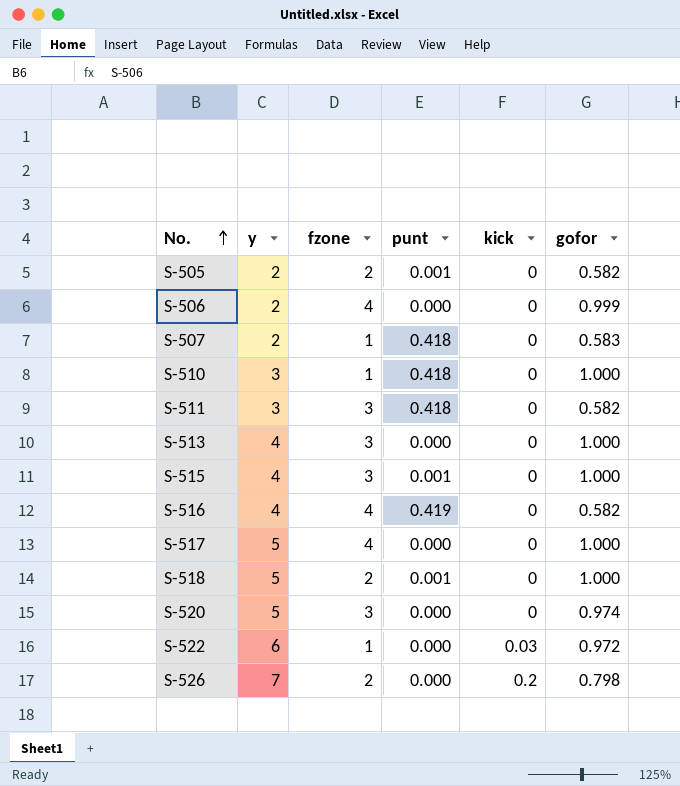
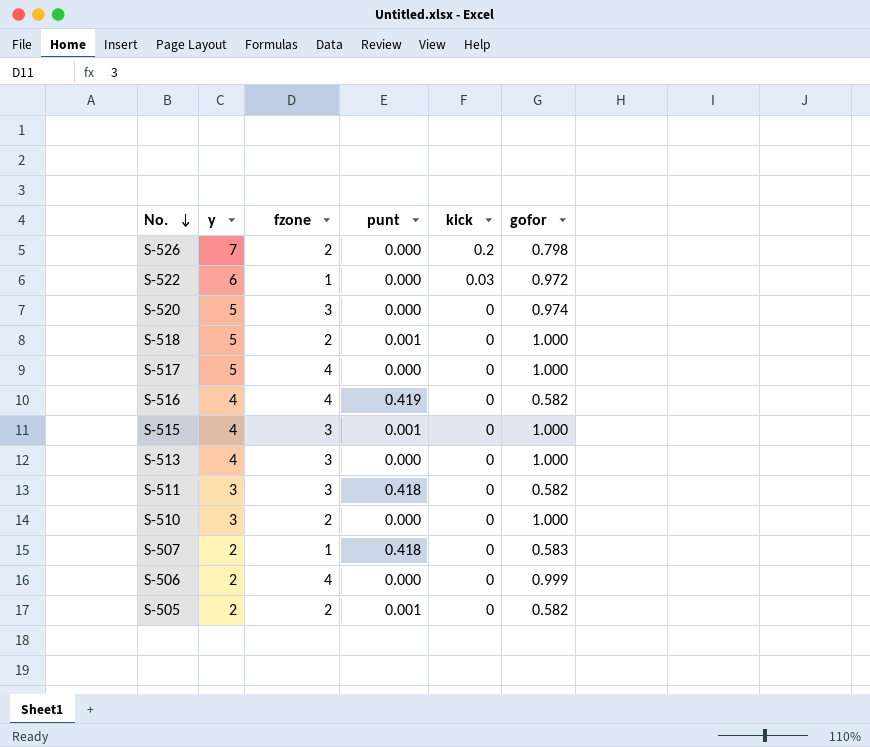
row order: No. ascending -> No. descending
S-510 | fzone: 1 -> 2
S-510 | punt: 0.418 -> 0.000

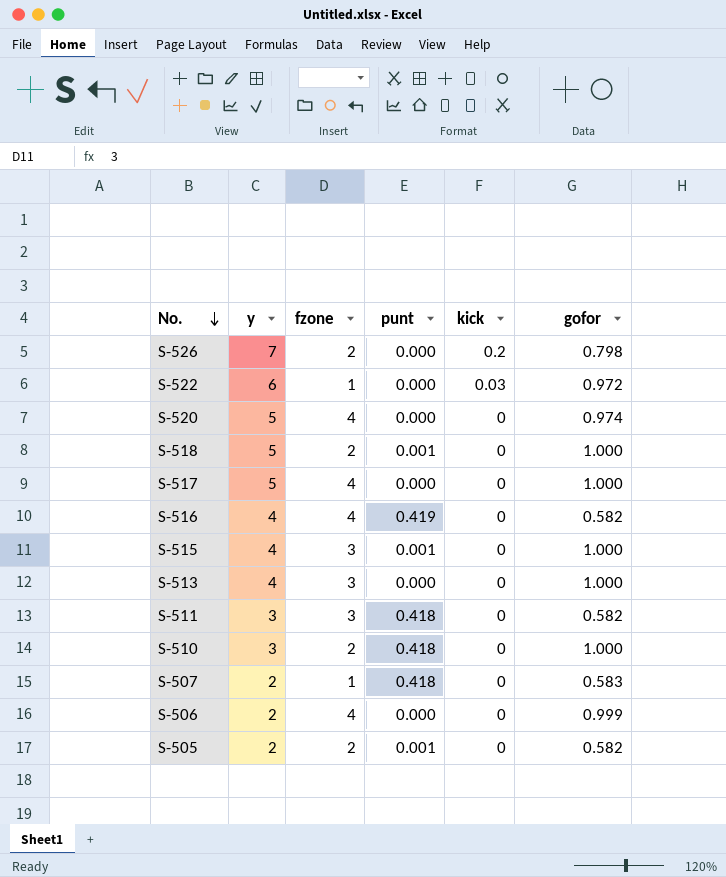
S-520 | fzone: 3 -> 4
S-510 | punt: 0.000 -> 0.418

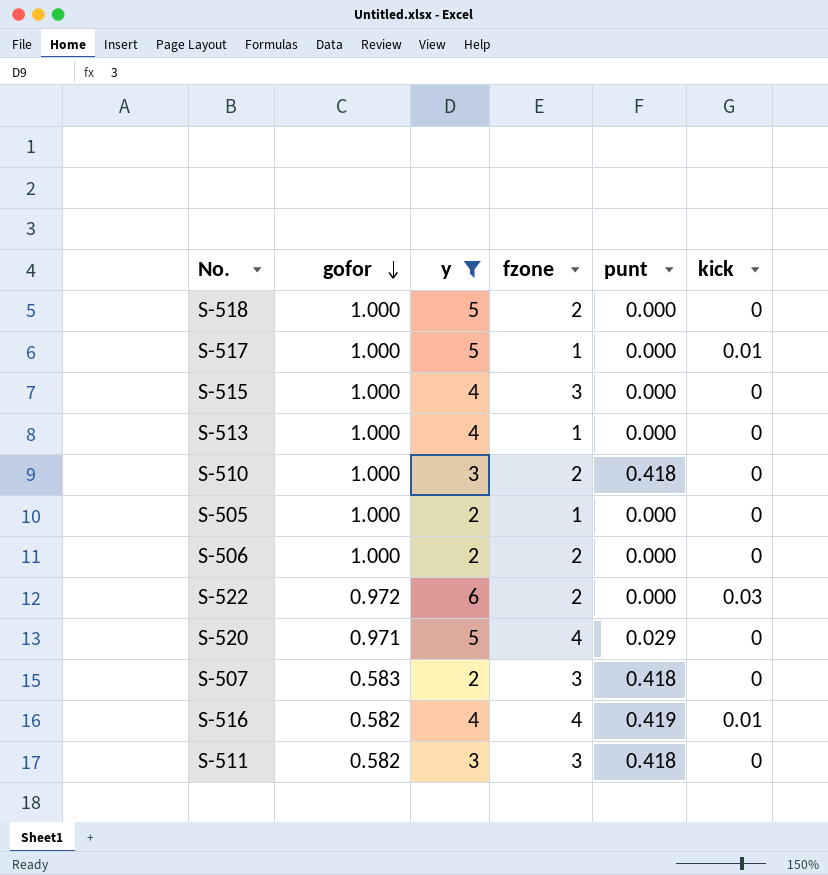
filter: none -> y != 7
row order: No. descending -> gofor descending
column gofor | position: 6 -> 2
S-518 | punt: 0.001 -> 0.000
S-517 | fzone: 4 -> 1
S-517 | kick: 0 -> 0.01
S-515 | punt: 0.001 -> 0.000
S-513 | fzone: 3 -> 1
S-505 | gofor: 0.582 -> 1.000
S-505 | fzone: 2 -> 1
S-505 | punt: 0.001 -> 0.000
S-506 | gofor: 0.999 -> 1.000
S-506 | fzone: 4 -> 2
S-522 | fzone: 1 -> 2
S-520 | gofor: 0.974 -> 0.971
S-520 | punt: 0.000 -> 0.029
S-507 | fzone: 1 -> 3
S-516 | kick: 0 -> 0.01

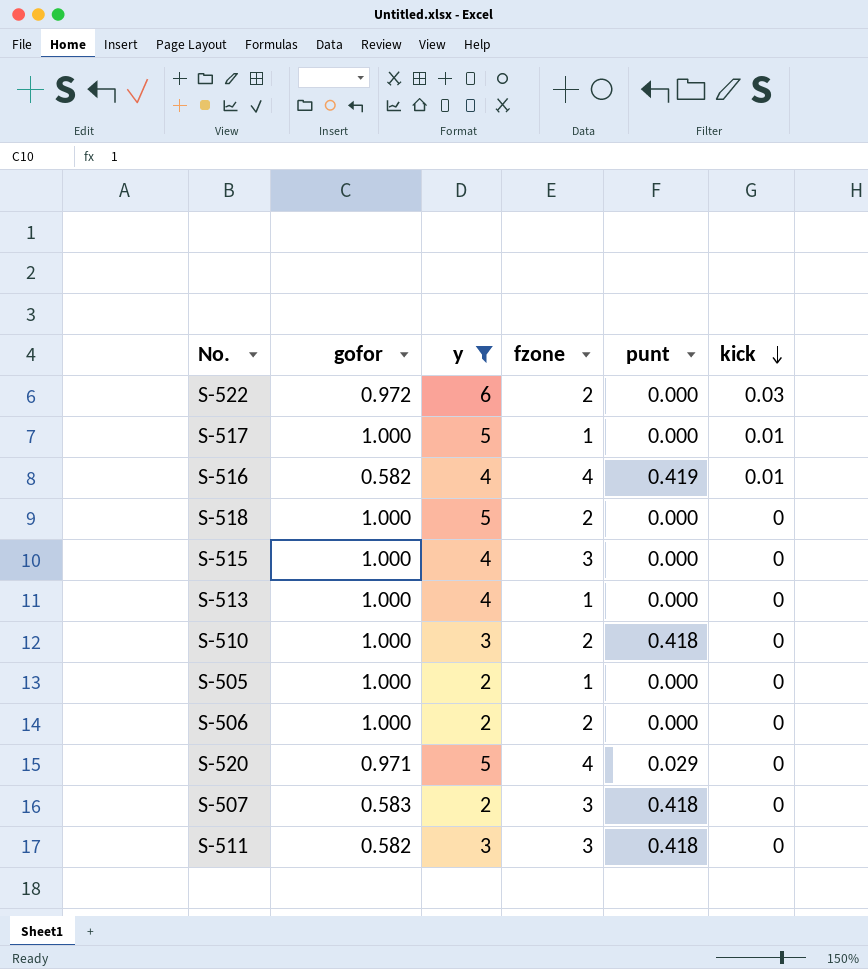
row order: gofor descending -> kick descending

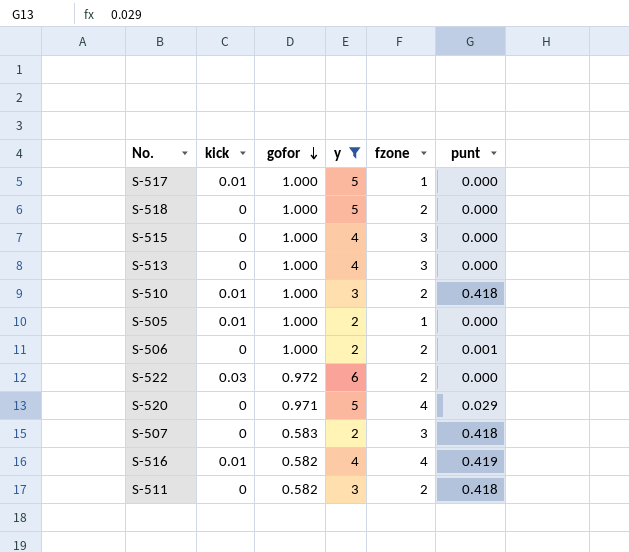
row order: kick descending -> gofor descending
column kick | position: 6 -> 2
S-513 | fzone: 1 -> 3
S-510 | kick: 0 -> 0.01
S-505 | kick: 0 -> 0.01
S-506 | punt: 0.000 -> 0.001
S-511 | fzone: 3 -> 2

